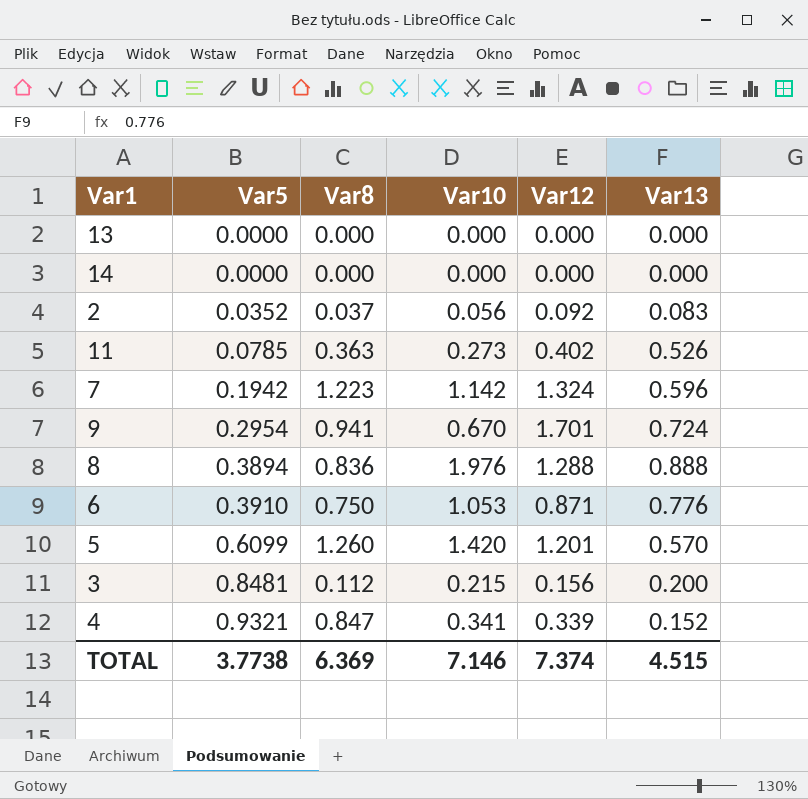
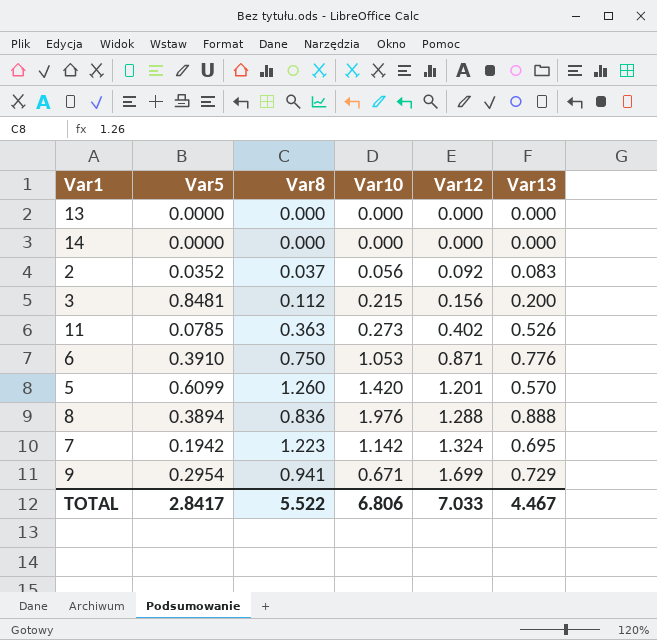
row order: Var5 ascending -> Var12 ascending
row 4: 0.9321 | 0.847 | 0.341 | 0.339 | 0.152 -> none
7 | Var13: 0.596 -> 0.695
9 | Var10: 0.670 -> 0.671
9 | Var12: 1.701 -> 1.699
9 | Var13: 0.724 -> 0.729
TOTAL | Var5: 3.7738 -> 2.8417
TOTAL | Var8: 6.369 -> 5.522
TOTAL | Var10: 7.146 -> 6.806
TOTAL | Var12: 7.374 -> 7.033
TOTAL | Var13: 4.515 -> 4.467

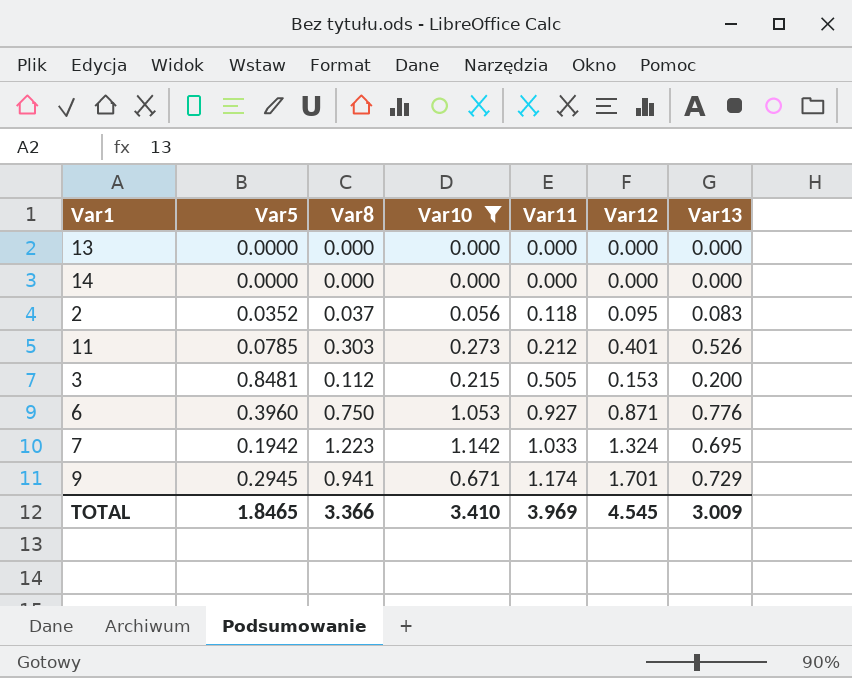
filter: none -> Var10 <= 1.142
row order: Var12 ascending -> Var11 ascending
column Var11 | position: none -> 5
2 | Var12: 0.092 -> 0.095
11 | Var8: 0.363 -> 0.303
11 | Var12: 0.402 -> 0.401
3 | Var12: 0.156 -> 0.153
6 | Var5: 0.3910 -> 0.3960
9 | Var5: 0.2954 -> 0.2945
9 | Var12: 1.699 -> 1.701
TOTAL | Var5: 2.8417 -> 1.8465
TOTAL | Var8: 5.522 -> 3.366
TOTAL | Var10: 6.806 -> 3.410
TOTAL | Var12: 7.033 -> 4.545
TOTAL | Var13: 4.467 -> 3.009

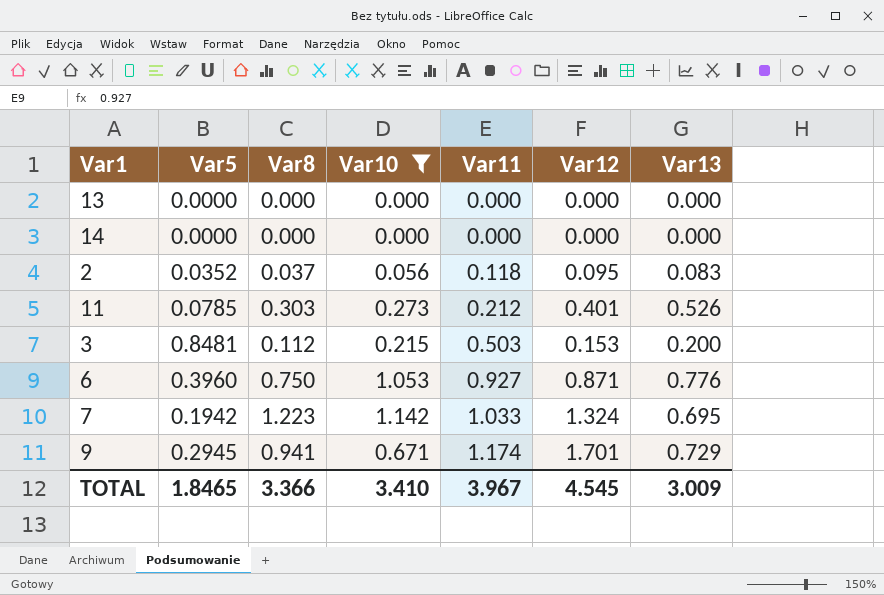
3 | Var11: 0.505 -> 0.503
TOTAL | Var11: 3.969 -> 3.967

